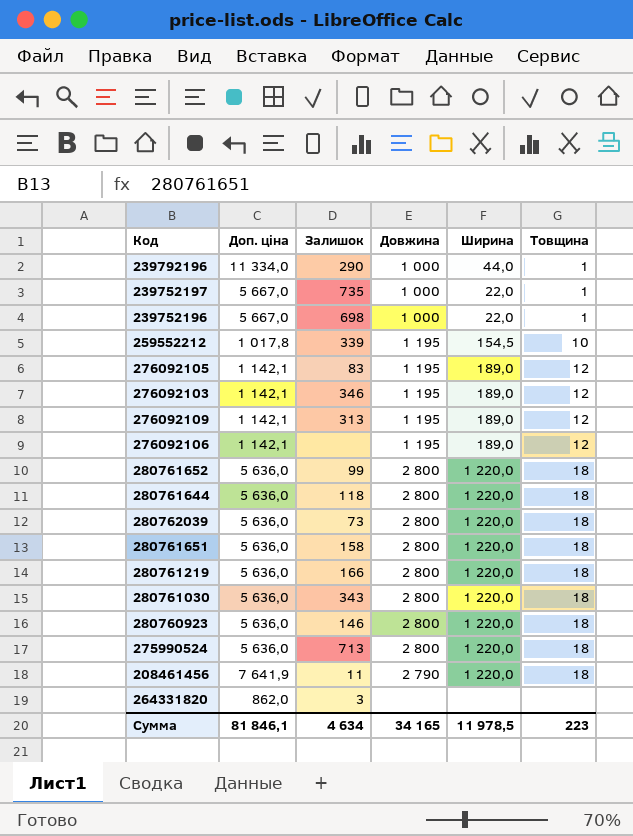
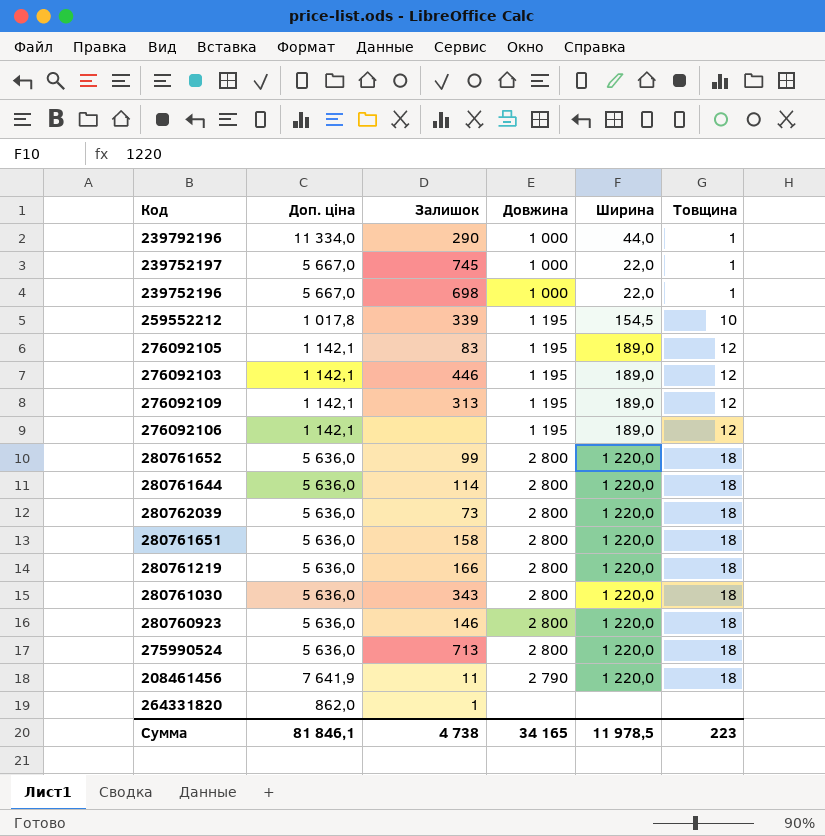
239752197 | Залишок: 735 -> 745
276092103 | Залишок: 346 -> 446
280761644 | Залишок: 118 -> 114
264331820 | Залишок: 3 -> 1
Сумма | Залишок: 4 634 -> 4 738

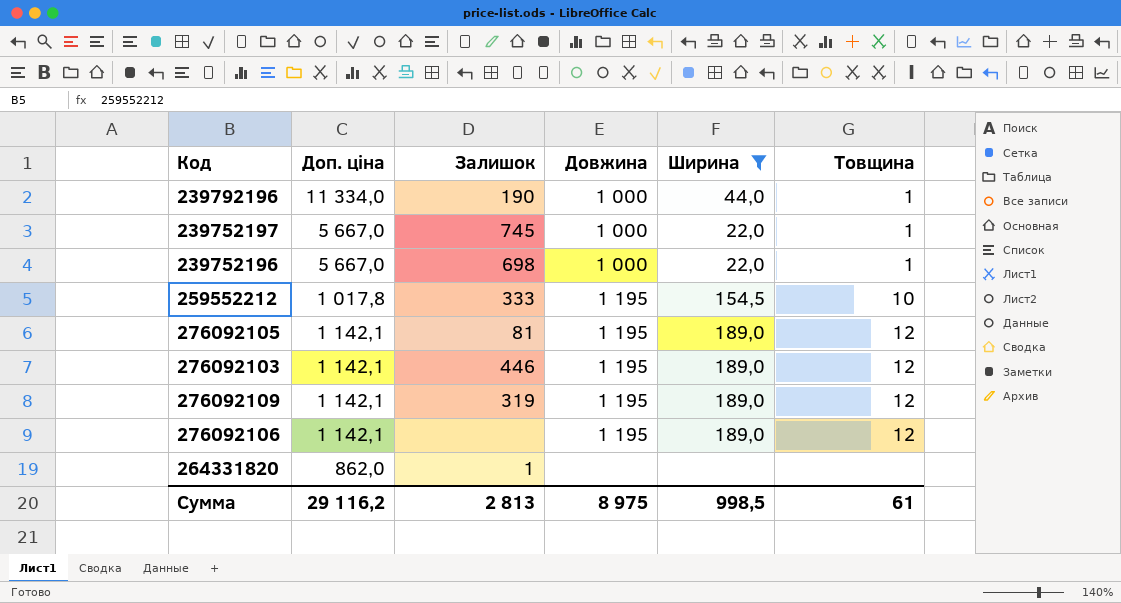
filter: none -> Ширина != 1 220,0
239792196 | Залишок: 290 -> 190
259552212 | Залишок: 339 -> 333
276092105 | Залишок: 83 -> 81
276092109 | Залишок: 313 -> 319
Сумма | Доп. ціна: 81 846,1 -> 29 116,2
Сумма | Залишок: 4 738 -> 2 813
Сумма | Довжина: 34 165 -> 8 975
Сумма | Ширина: 11 978,5 -> 998,5
Сумма | Товщина: 223 -> 61

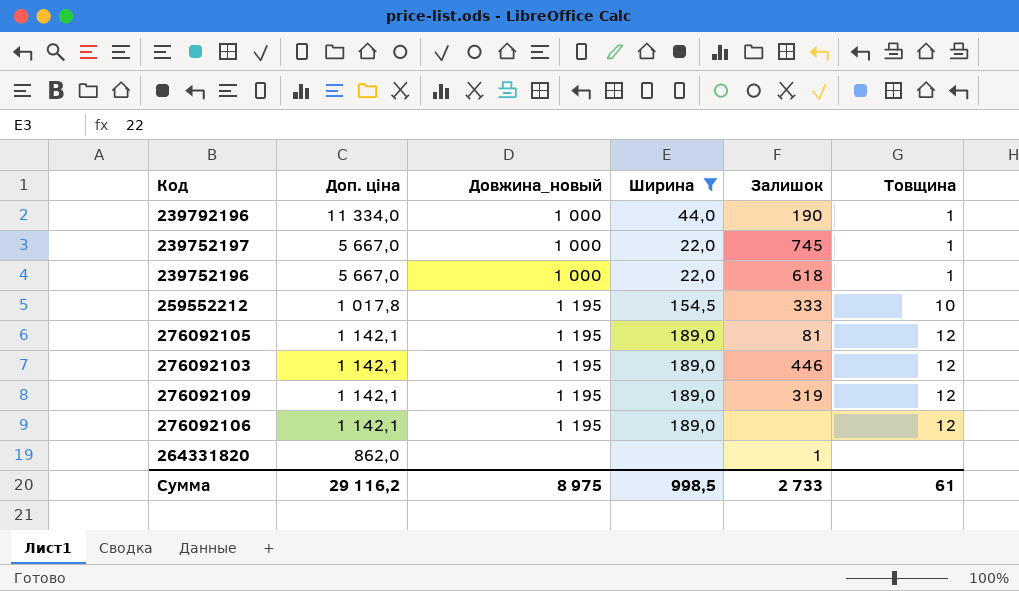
column name: Довжина -> Довжина_новый
column Залишок | position: 3 -> 5
239752196 | Залишок: 698 -> 618
Сумма | Залишок: 2 813 -> 2 733

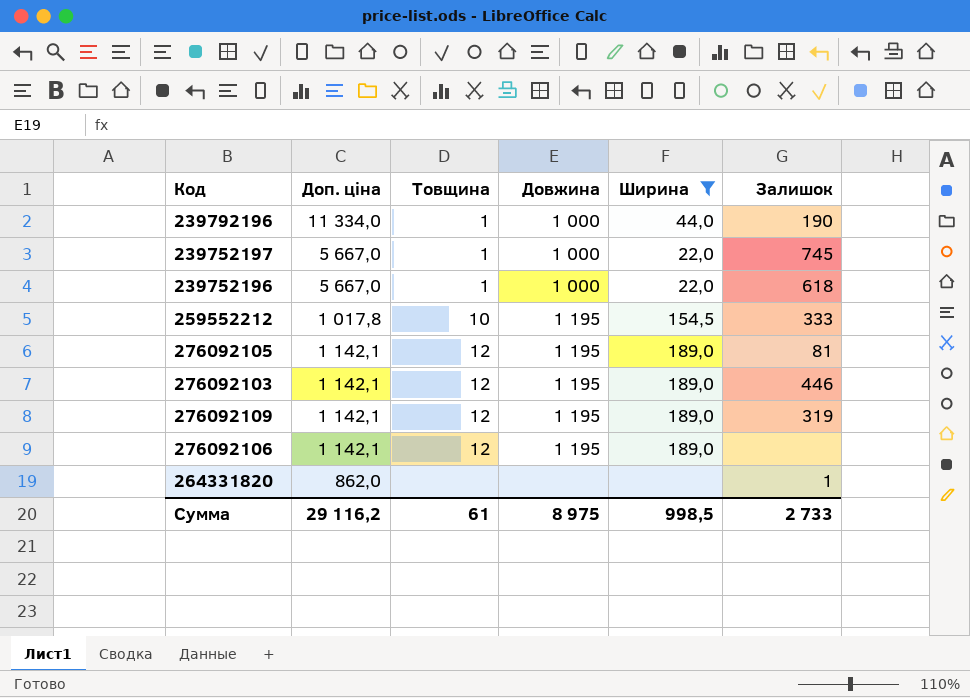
column Товщина | position: 6 -> 3
column name: Довжина_новый -> Довжина

